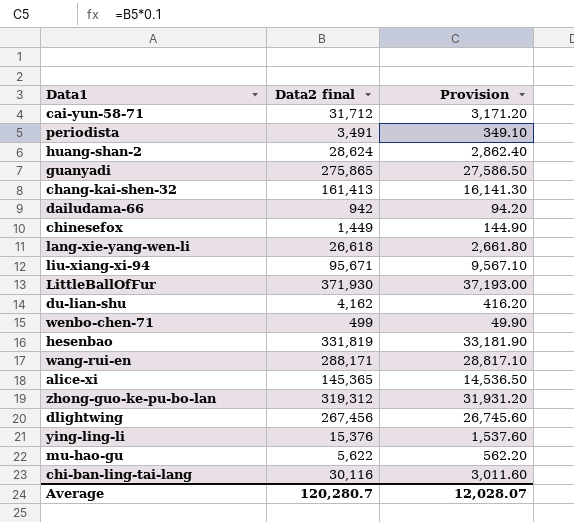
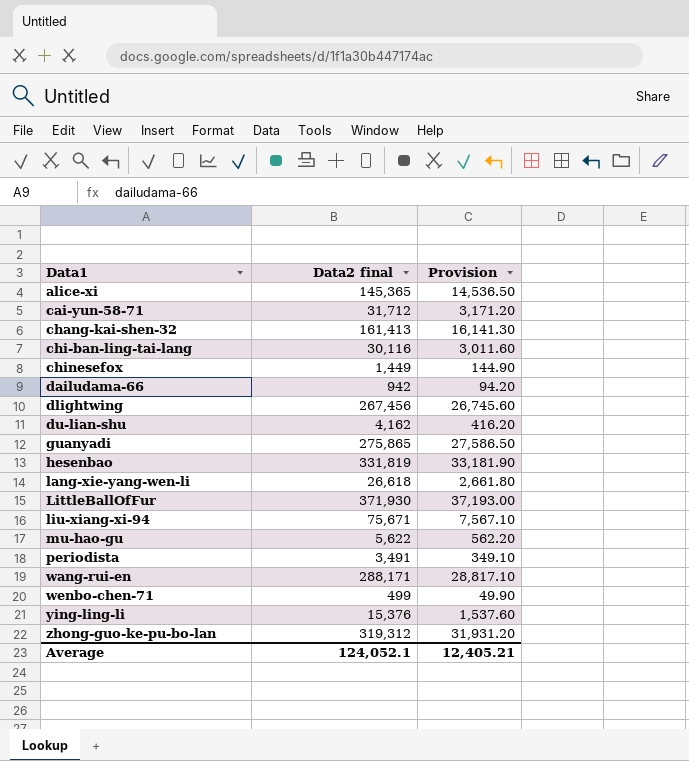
row order: none -> Data1 ascending
row huang-shan-2: 28,624 | 2,862.40 -> none
liu-xiang-xi-94 | Data2 final: 95,671 -> 75,671
liu-xiang-xi-94 | Provision: 9,567.10 -> 7,567.10
Average | Data2 final: 120,280.7 -> 124,052.1
Average | Provision: 12,028.07 -> 12,405.21

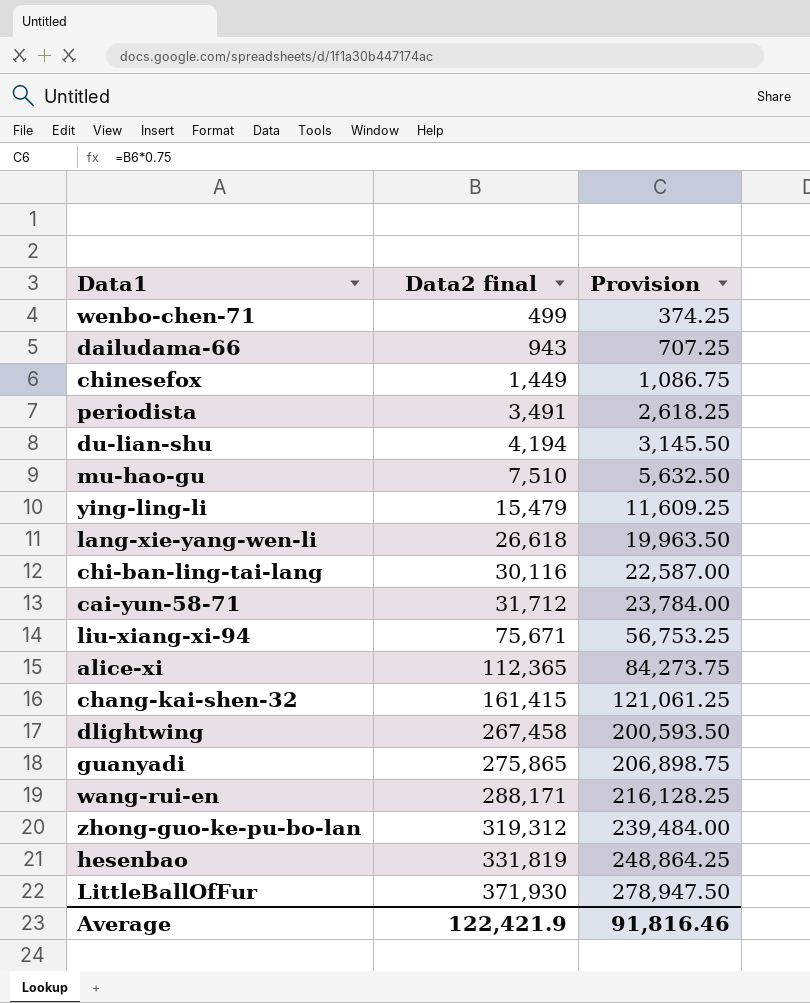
row order: Data1 ascending -> Data2 final ascending
column Provision | formula: [Data2 final] * 0.1 -> [Data2 final] * 0.75
dailudama-66 | Data2 final: 942 -> 943
du-lian-shu | Data2 final: 4,162 -> 4,194
mu-hao-gu | Data2 final: 5,622 -> 7,510
ying-ling-li | Data2 final: 15,376 -> 15,479
alice-xi | Data2 final: 145,365 -> 112,365
chang-kai-shen-32 | Data2 final: 161,413 -> 161,415
dlightwing | Data2 final: 267,456 -> 267,458
Average | Data2 final: 124,052.1 -> 122,421.9
Average | Provision: 12,405.21 -> 91,816.46

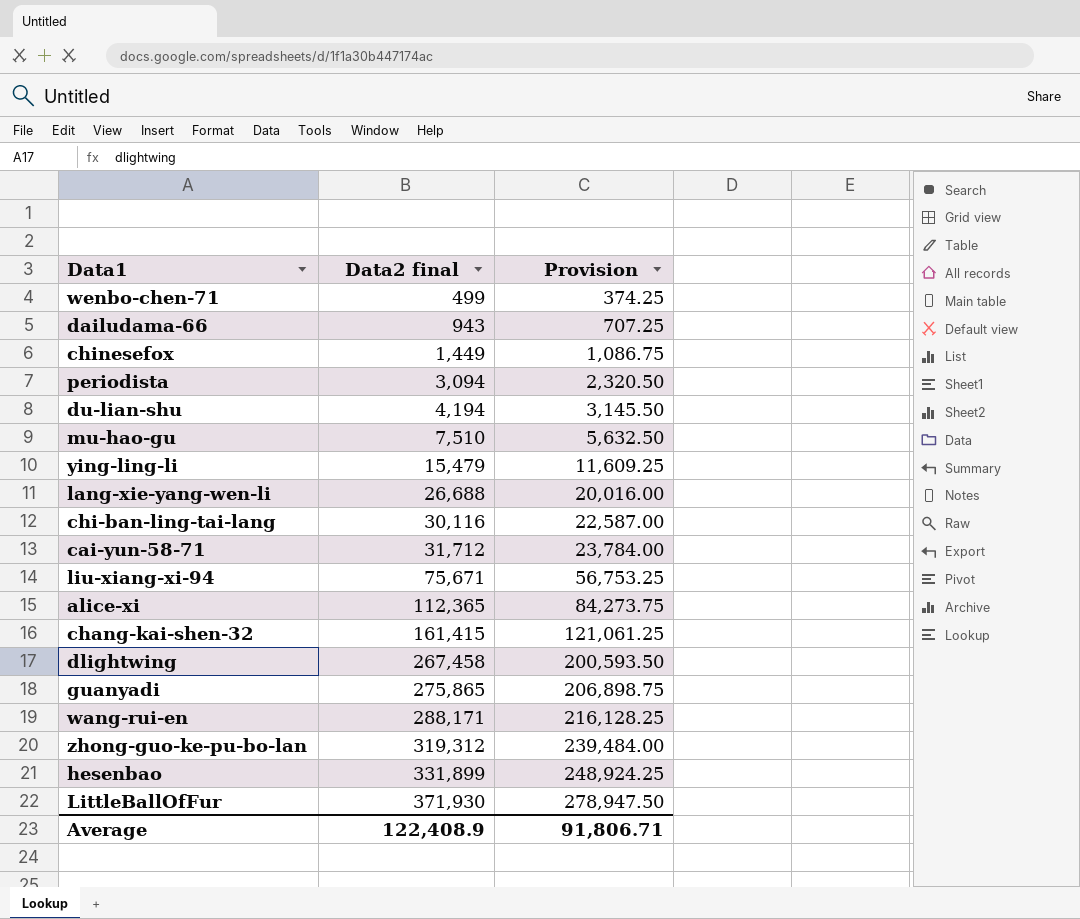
periodista | Data2 final: 3,491 -> 3,094
periodista | Provision: 2,618.25 -> 2,320.50
lang-xie-yang-wen-li | Data2 final: 26,618 -> 26,688
lang-xie-yang-wen-li | Provision: 19,963.50 -> 20,016.00
hesenbao | Data2 final: 331,819 -> 331,899
hesenbao | Provision: 248,864.25 -> 248,924.25
Average | Data2 final: 122,421.9 -> 122,408.9
Average | Provision: 91,816.46 -> 91,806.71

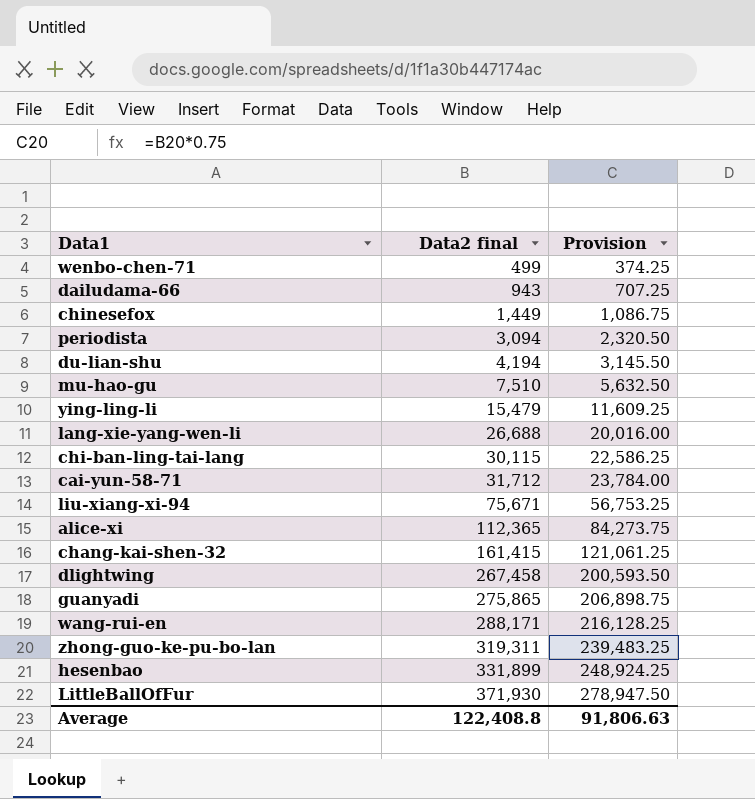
chi-ban-ling-tai-lang | Data2 final: 30,116 -> 30,115
chi-ban-ling-tai-lang | Provision: 22,587.00 -> 22,586.25
zhong-guo-ke-pu-bo-lan | Data2 final: 319,312 -> 319,311
zhong-guo-ke-pu-bo-lan | Provision: 239,484.00 -> 239,483.25
Average | Data2 final: 122,408.9 -> 122,408.8
Average | Provision: 91,806.71 -> 91,806.63

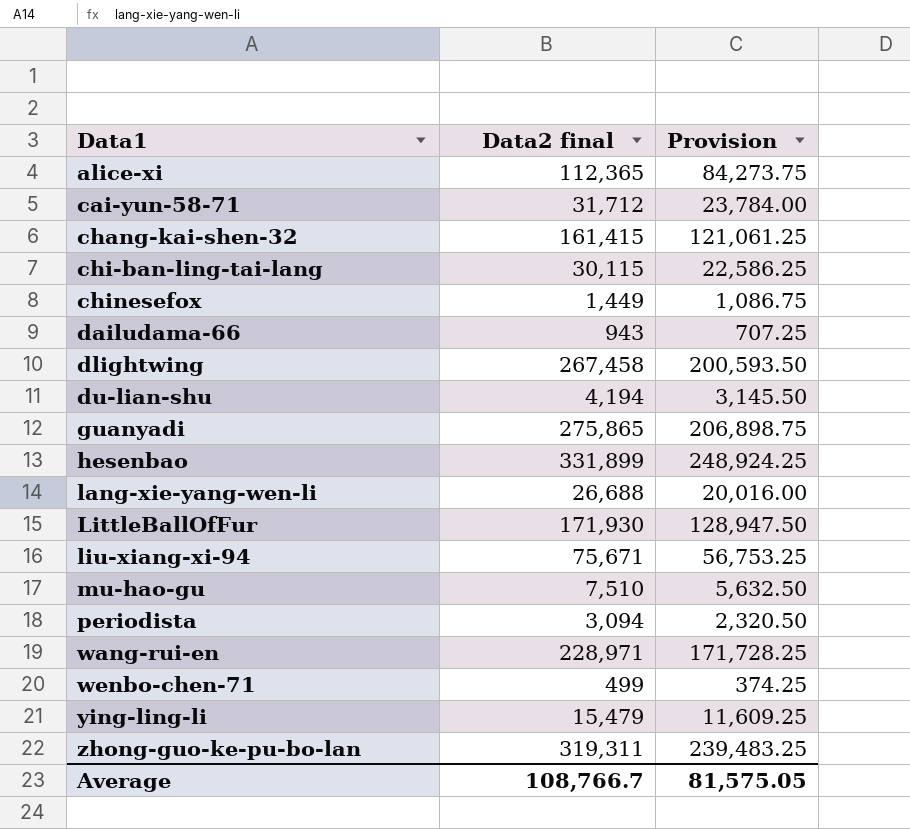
row order: Data2 final ascending -> Data1 ascending
LittleBallOfFur | Data2 final: 371,930 -> 171,930
LittleBallOfFur | Provision: 278,947.50 -> 128,947.50
wang-rui-en | Data2 final: 288,171 -> 228,971
wang-rui-en | Provision: 216,128.25 -> 171,728.25
Average | Data2 final: 122,408.8 -> 108,766.7
Average | Provision: 91,806.63 -> 81,575.05

